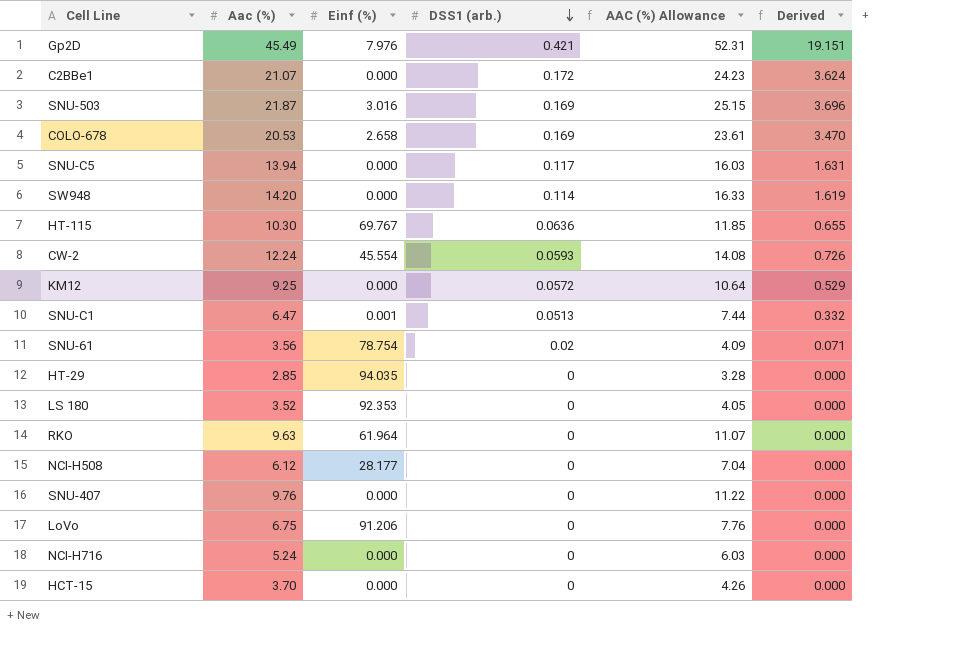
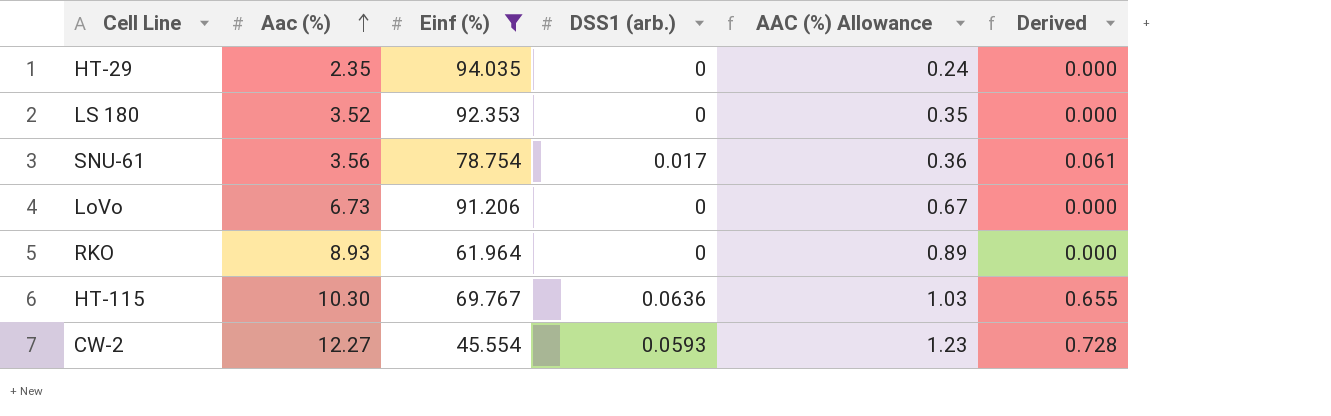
filter: none -> Einf (%) >= 45.554
row order: DSS1 (arb.) descending -> Aac (%) ascending
column AAC (%) Allowance | formula: [Aac (%)] * 1.15 -> [Aac (%)] * 0.1
HT-29 | Aac (%): 2.85 -> 2.35
SNU-61 | DSS1 (arb.): 0.02 -> 0.017
SNU-61 | Derived: 0.071 -> 0.061
LoVo | Aac (%): 6.75 -> 6.73
RKO | Aac (%): 9.63 -> 8.93
CW-2 | Aac (%): 12.24 -> 12.27
CW-2 | Derived: 0.726 -> 0.728

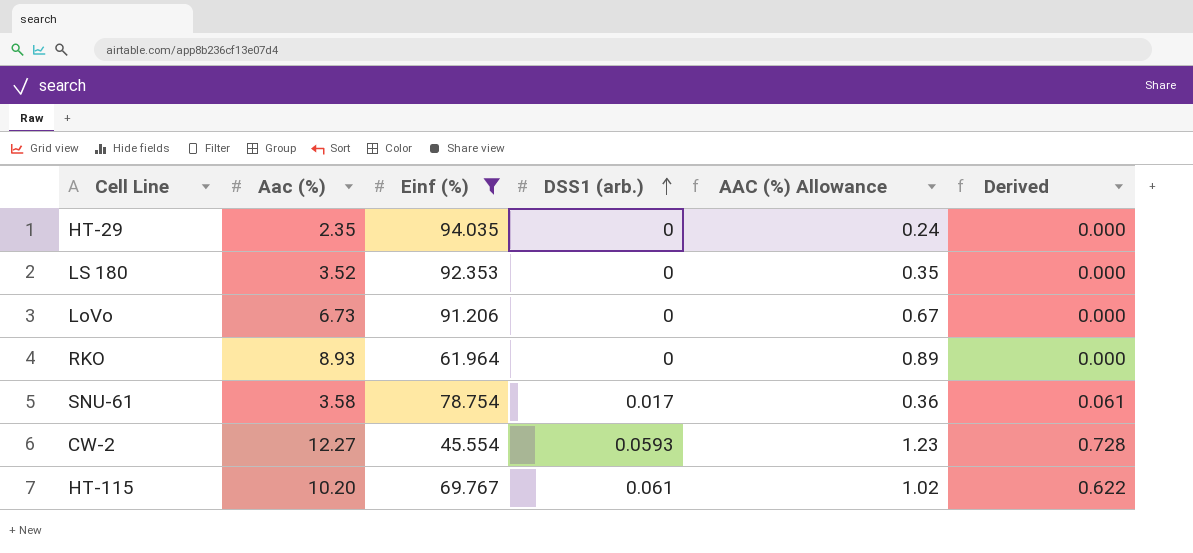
row order: Aac (%) ascending -> DSS1 (arb.) ascending
SNU-61 | Aac (%): 3.56 -> 3.58
HT-115 | Aac (%): 10.30 -> 10.20
HT-115 | DSS1 (arb.): 0.0636 -> 0.061
HT-115 | AAC (%) Allowance: 1.03 -> 1.02
HT-115 | Derived: 0.655 -> 0.622

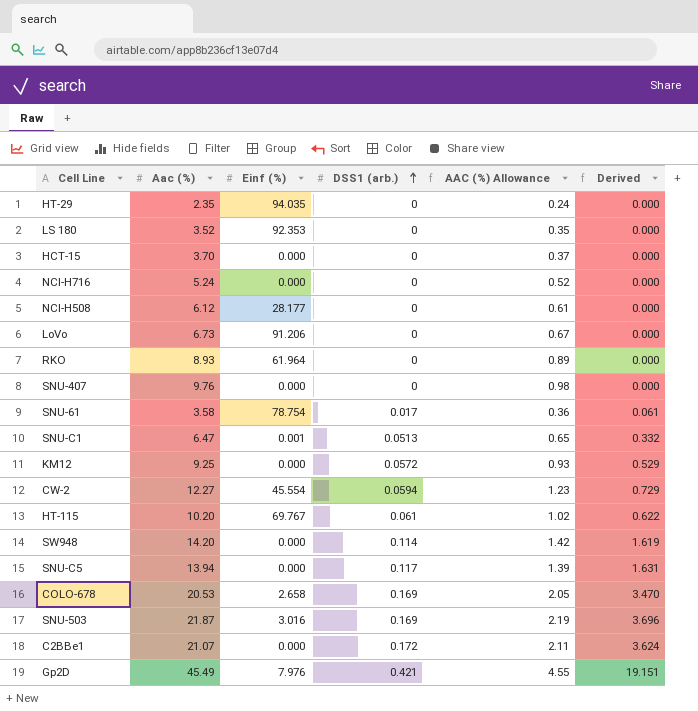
filter: Einf (%) >= 45.554 -> none
CW-2 | DSS1 (arb.): 0.0593 -> 0.0594
CW-2 | Derived: 0.728 -> 0.729

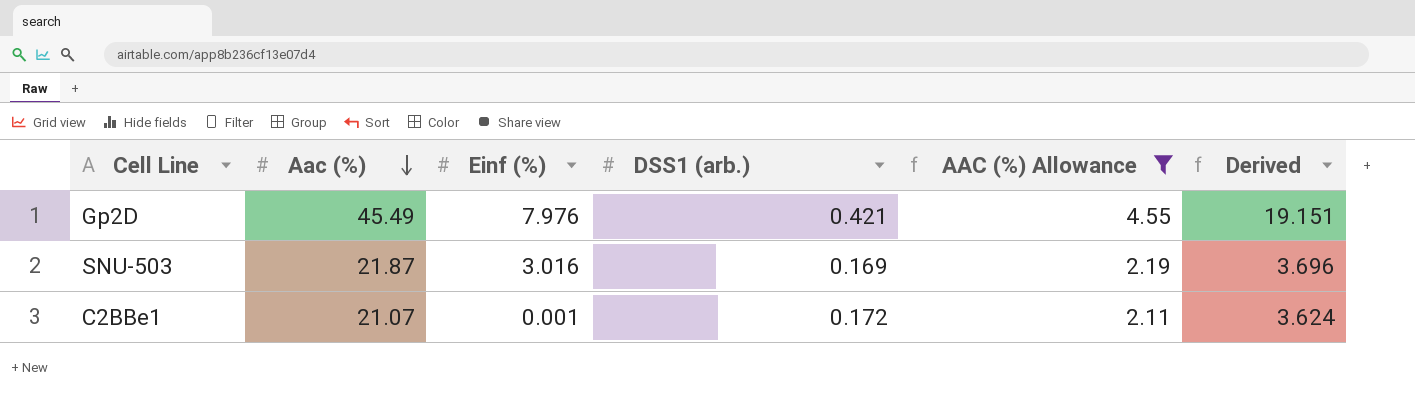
filter: none -> AAC (%) Allowance >= 2.11
row order: DSS1 (arb.) ascending -> Aac (%) descending
C2BBe1 | Einf (%): 0.000 -> 0.001

